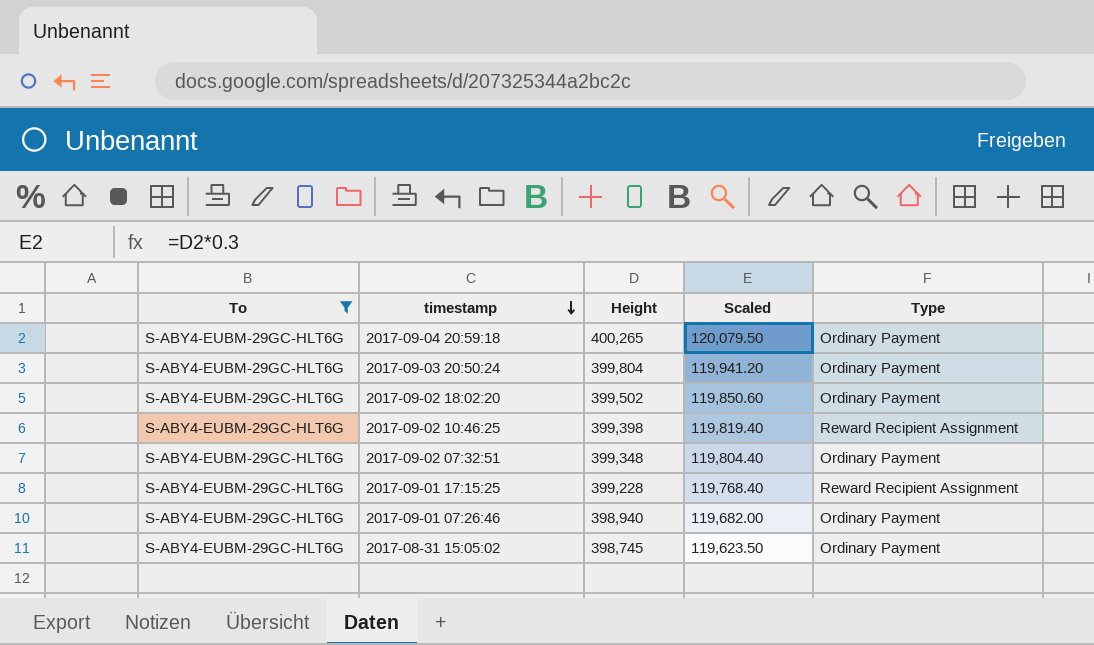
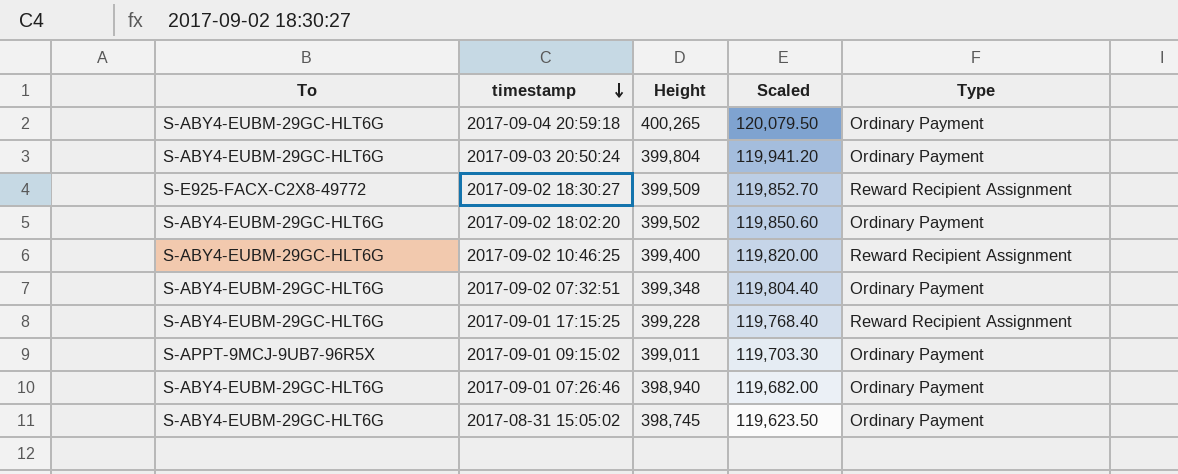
filter: To = S-ABY4-EUBM-29GC-HLT6G -> none
2017-09-02 10:46:25 | Height: 399,398 -> 399,400
2017-09-02 10:46:25 | Scaled: 119,819.40 -> 119,820.00

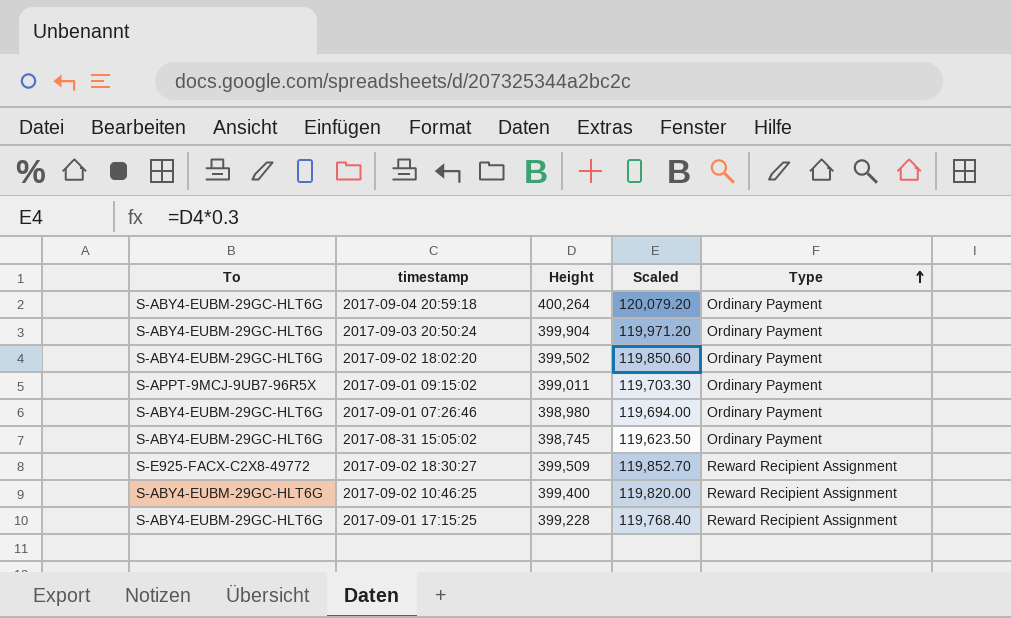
row order: timestamp descending -> Type ascending
row 2017-09-02 07:32:51: S-ABY4-EUBM-29GC-HLT6G | 399,348 | 119,804.40 | Ordinary Payment -> none
2017-09-04 20:59:18 | Height: 400,265 -> 400,264
2017-09-04 20:59:18 | Scaled: 120,079.50 -> 120,079.20
2017-09-03 20:50:24 | Height: 399,804 -> 399,904
2017-09-03 20:50:24 | Scaled: 119,941.20 -> 119,971.20
2017-09-01 07:26:46 | Height: 398,940 -> 398,980
2017-09-01 07:26:46 | Scaled: 119,682.00 -> 119,694.00

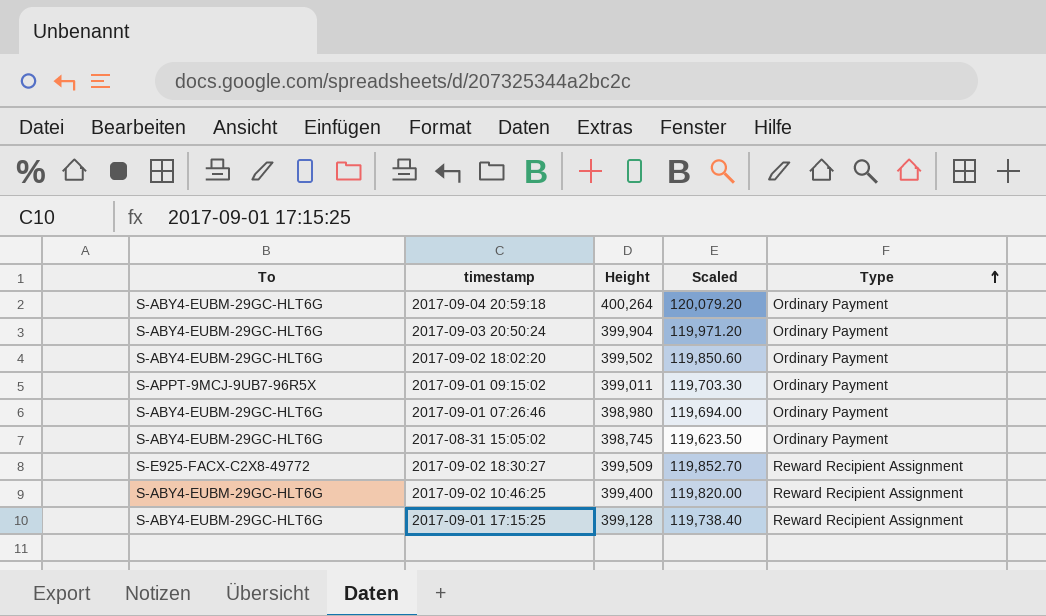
2017-09-01 17:15:25 | Height: 399,228 -> 399,128
2017-09-01 17:15:25 | Scaled: 119,768.40 -> 119,738.40

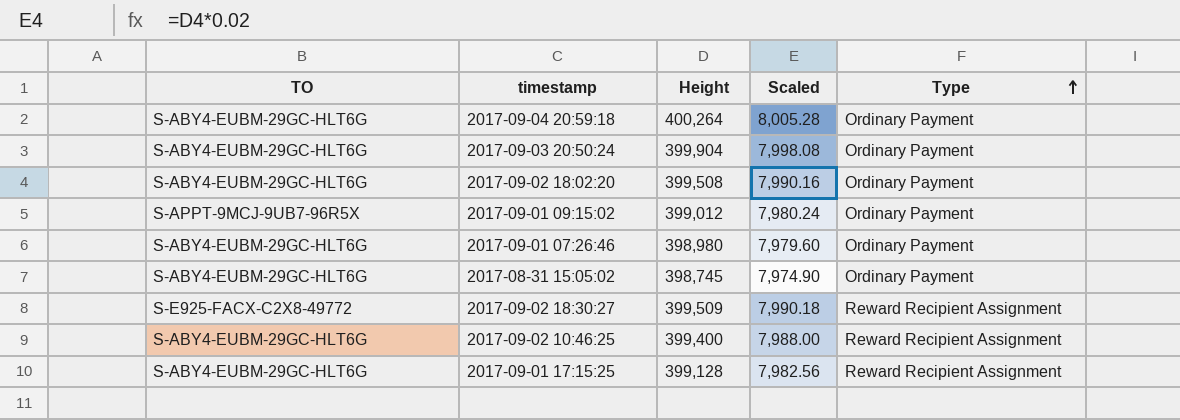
column name: To -> TO
column Scaled | formula: [Height] * 0.3 -> [Height] * 0.02
2017-09-02 18:02:20 | Height: 399,502 -> 399,508
2017-09-01 09:15:02 | Height: 399,011 -> 399,012

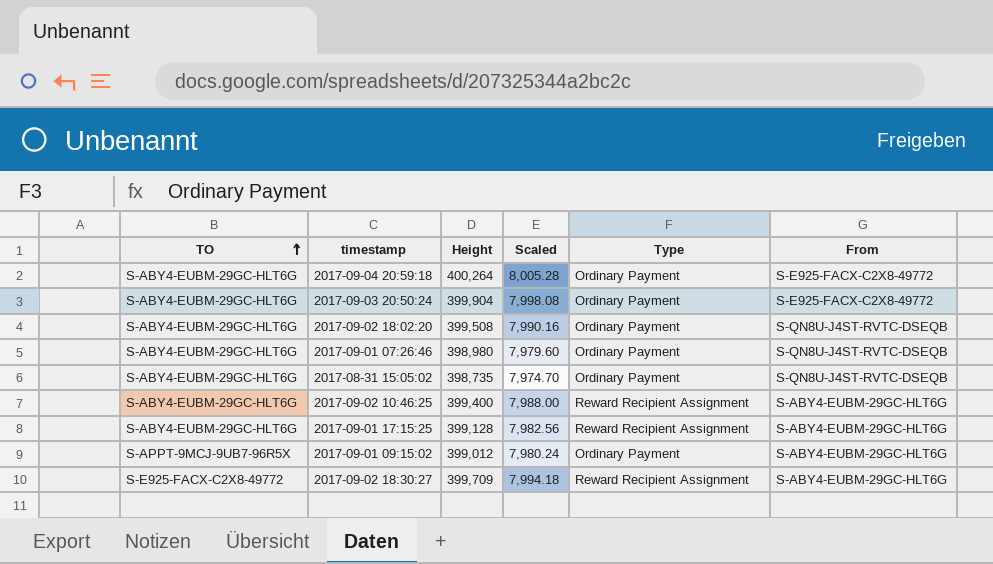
row order: Type ascending -> TO ascending
column From | position: none -> 6
2017-08-31 15:05:02 | Height: 398,745 -> 398,735
2017-08-31 15:05:02 | Scaled: 7,974.90 -> 7,974.70
2017-09-02 18:30:27 | Height: 399,509 -> 399,709
2017-09-02 18:30:27 | Scaled: 7,990.18 -> 7,994.18

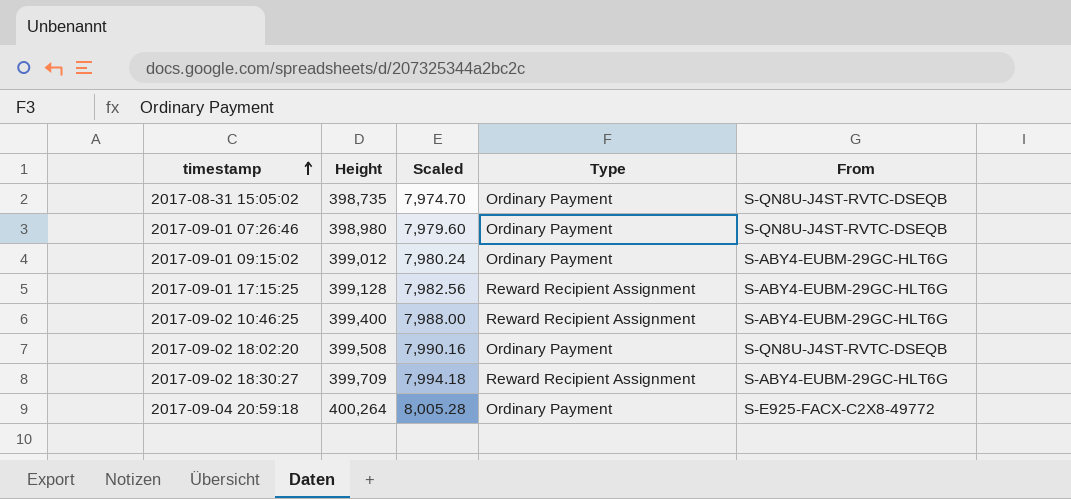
row order: TO ascending -> timestamp ascending
column TO | position: 1 -> none
row 2017-09-03 20:50:24: S-ABY4-EUBM-29GC-HLT6G | 399,904 | 7,998.08 | Ordinary Payment | S-E925-FACX-C2X8-49772 -> none

